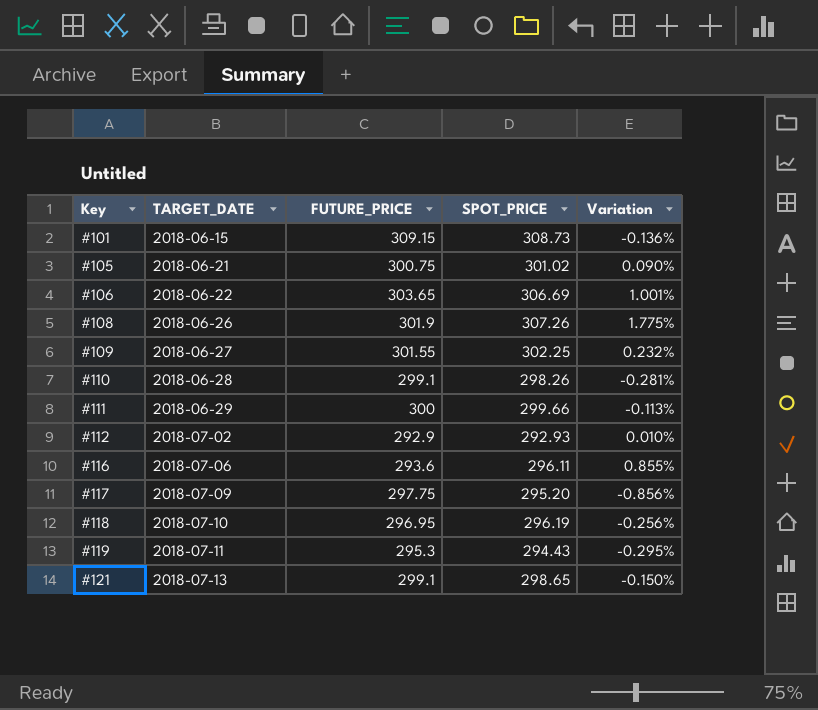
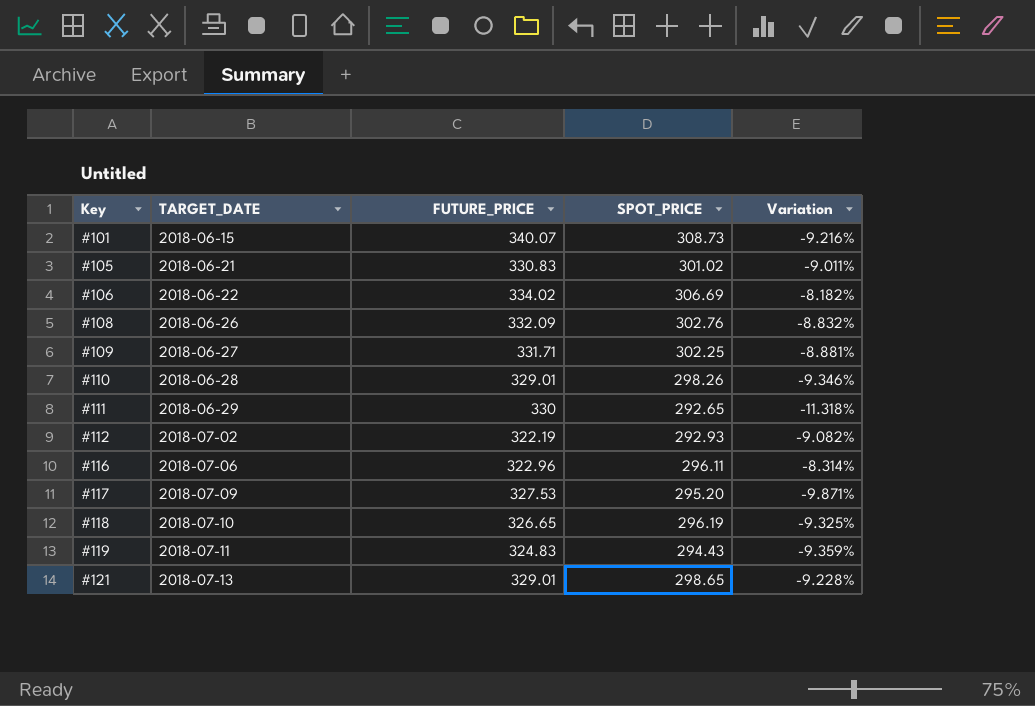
#101 | FUTURE_PRICE: 309.15 -> 340.07
#101 | Variation: -0.136% -> -9.216%
#105 | FUTURE_PRICE: 300.75 -> 330.83
#105 | Variation: 0.090% -> -9.011%
#106 | FUTURE_PRICE: 303.65 -> 334.02
#106 | Variation: 1.001% -> -8.182%
#108 | FUTURE_PRICE: 301.9 -> 332.09
#108 | SPOT_PRICE: 307.26 -> 302.76
#108 | Variation: 1.775% -> -8.832%
#109 | FUTURE_PRICE: 301.55 -> 331.71
#109 | Variation: 0.232% -> -8.881%
#110 | FUTURE_PRICE: 299.1 -> 329.01
#110 | Variation: -0.281% -> -9.346%
#111 | FUTURE_PRICE: 300 -> 330
#111 | SPOT_PRICE: 299.66 -> 292.65
#111 | Variation: -0.113% -> -11.318%
#112 | FUTURE_PRICE: 292.9 -> 322.19
#112 | Variation: 0.010% -> -9.082%
#116 | FUTURE_PRICE: 293.6 -> 322.96
#116 | Variation: 0.855% -> -8.314%
#117 | FUTURE_PRICE: 297.75 -> 327.53
#117 | Variation: -0.856% -> -9.871%
#118 | FUTURE_PRICE: 296.95 -> 326.65
#118 | Variation: -0.256% -> -9.325%
#119 | FUTURE_PRICE: 295.3 -> 324.83
#119 | Variation: -0.295% -> -9.359%
#121 | FUTURE_PRICE: 299.1 -> 329.01
#121 | Variation: -0.150% -> -9.228%

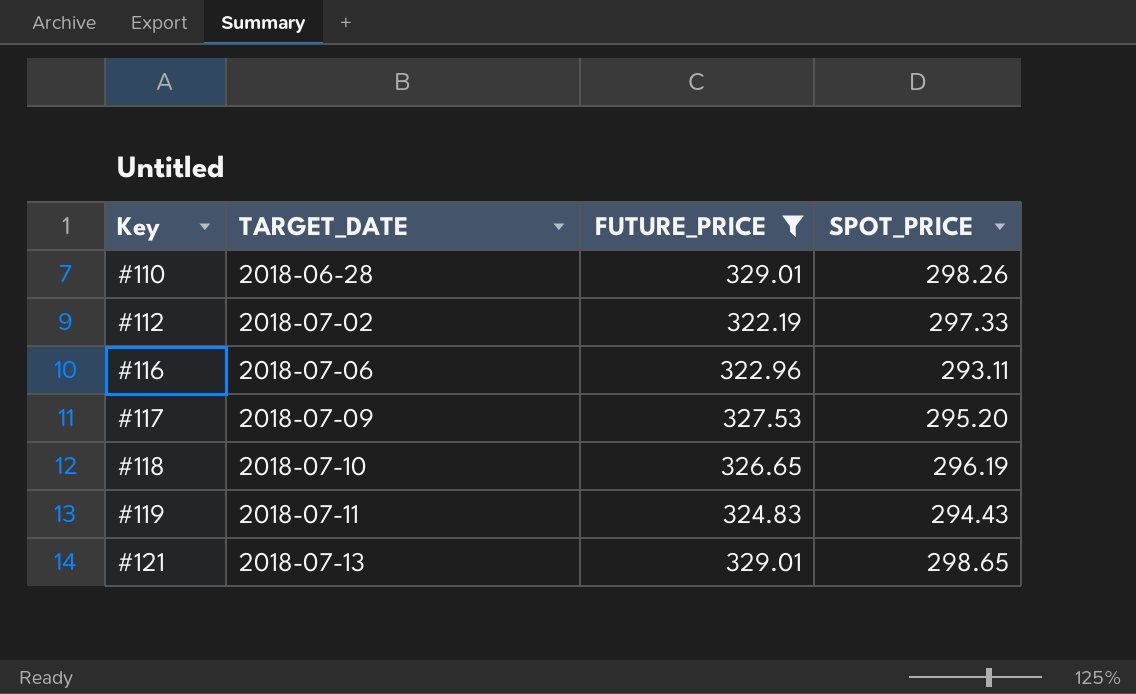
filter: none -> FUTURE_PRICE <= 329.01
column Variation | formula: ([SPOT_PRICE] - [FUTURE_PRICE]) / [FUTURE_PRICE] -> none
#112 | SPOT_PRICE: 292.93 -> 297.33
#116 | SPOT_PRICE: 296.11 -> 293.11

